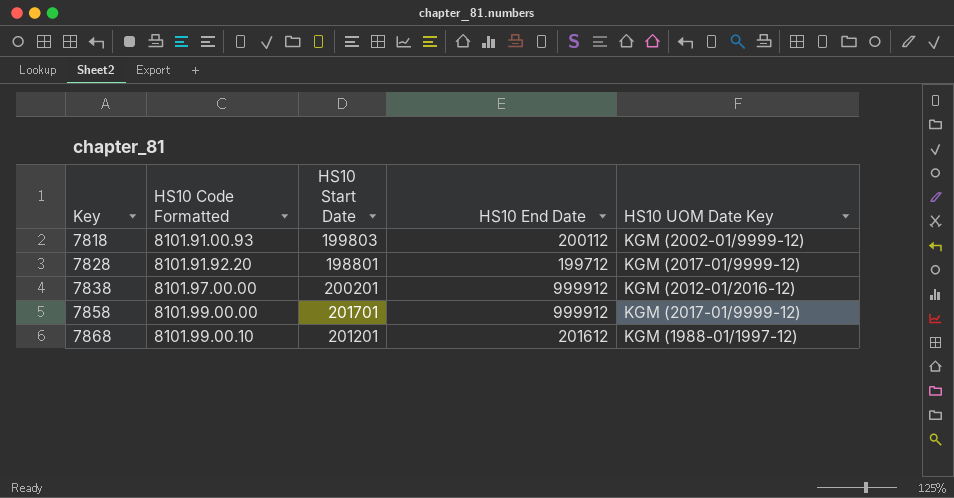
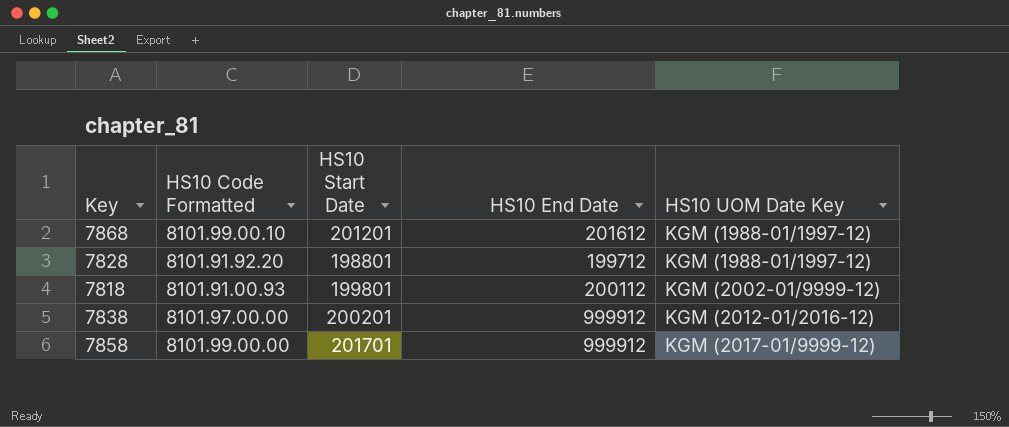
row order: Key ascending -> HS10 UOM Date Key ascending
7828 | HS10 UOM Date Key: KGM (2017-01/9999-12) -> KGM (1988-01/1997-12)
7818 | HS10 Start Date: 199803 -> 199801

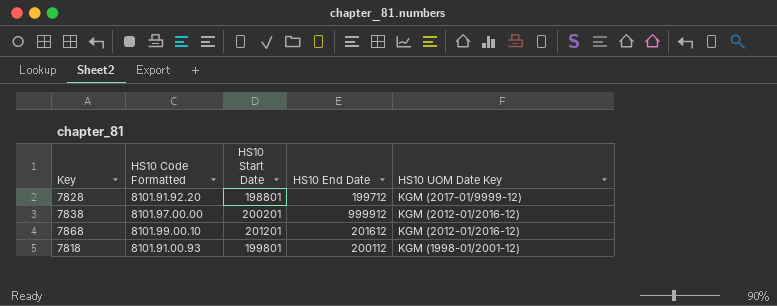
row order: HS10 UOM Date Key ascending -> HS10 UOM Date Key descending
row 7858: 8101.99.00.00 | 201701 | 999912 | KGM (2017-01/9999-12) -> none
7828 | HS10 UOM Date Key: KGM (1988-01/1997-12) -> KGM (2017-01/9999-12)
7868 | HS10 UOM Date Key: KGM (1988-01/1997-12) -> KGM (2012-01/2016-12)
7818 | HS10 UOM Date Key: KGM (2002-01/9999-12) -> KGM (1998-01/2001-12)

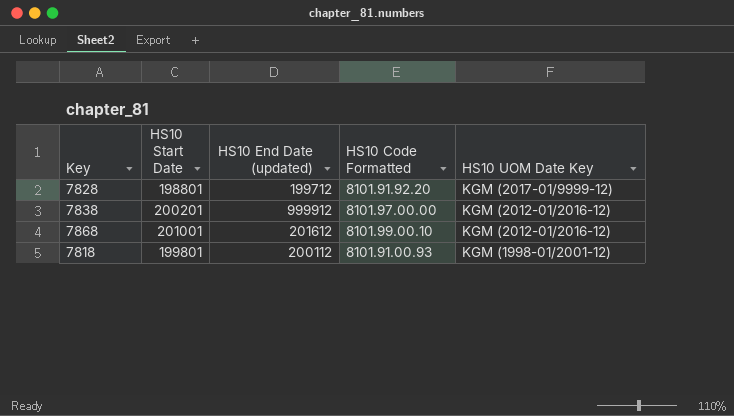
column name: HS10 End Date -> HS10 End Date (updated)
column HS10 Code Formatted | position: 2 -> 4
7868 | HS10 Start Date: 201201 -> 201001

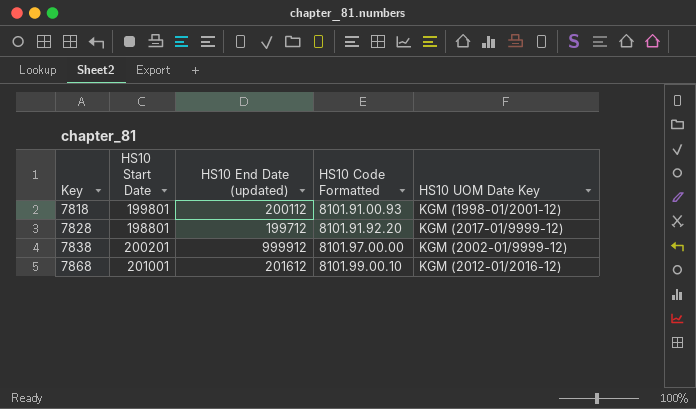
row order: HS10 UOM Date Key descending -> Key ascending
7838 | HS10 UOM Date Key: KGM (2012-01/2016-12) -> KGM (2002-01/9999-12)

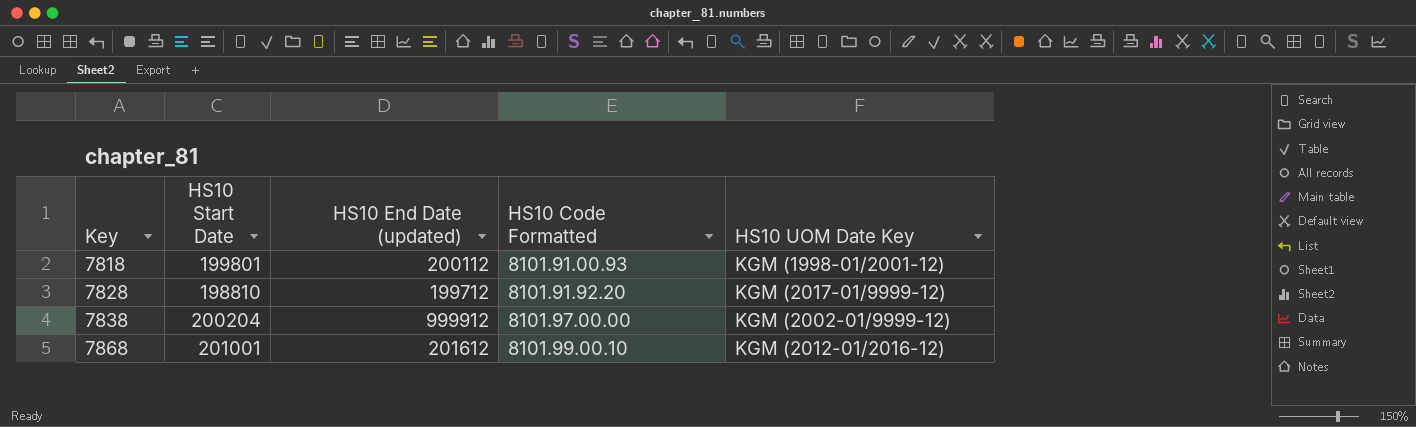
7828 | HS10 Start Date: 198801 -> 198810
7838 | HS10 Start Date: 200201 -> 200204

